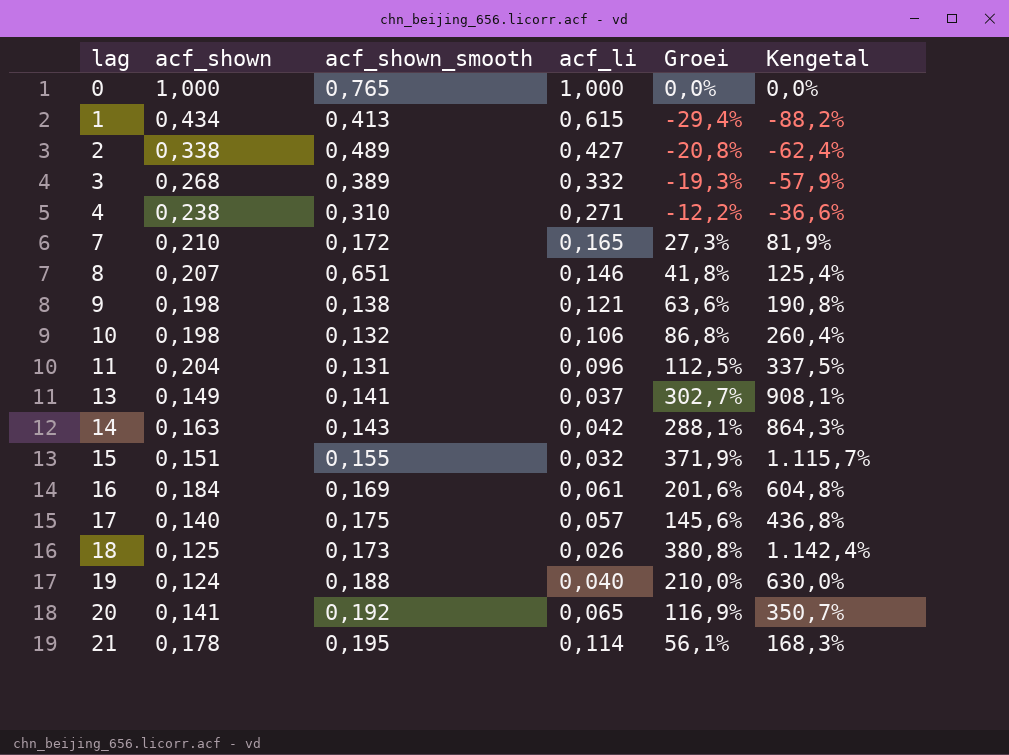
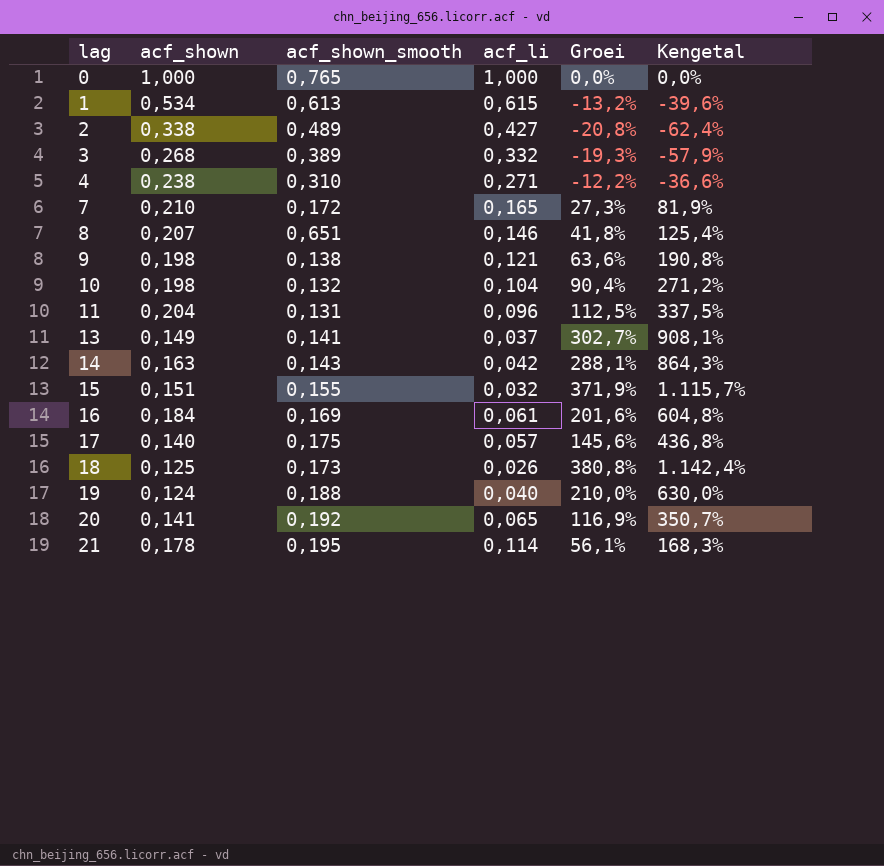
1 | acf_shown: 0,434 -> 0,534
1 | acf_shown_smooth: 0,413 -> 0,613
1 | Groei: -29,4% -> -13,2%
1 | Kengetal: -88,2% -> -39,6%
10 | acf_li: 0,106 -> 0,104
10 | Groei: 86,8% -> 90,4%
10 | Kengetal: 260,4% -> 271,2%

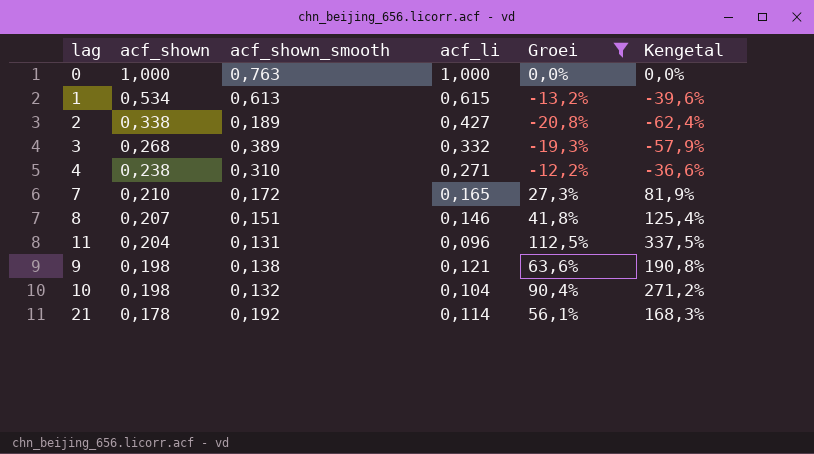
filter: none -> Groei <= 112,5%
row order: lag ascending -> acf_shown descending
0 | acf_shown_smooth: 0,765 -> 0,763
2 | acf_shown_smooth: 0,489 -> 0,189
8 | acf_shown_smooth: 0,651 -> 0,151
21 | acf_shown_smooth: 0,195 -> 0,192

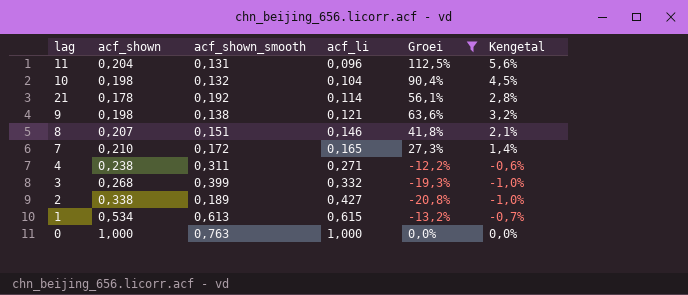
row order: acf_shown descending -> acf_li ascending
column Kengetal | formula: [Groei] * 3 -> [Groei] * 0,05
4 | acf_shown_smooth: 0,310 -> 0,311
3 | acf_shown_smooth: 0,389 -> 0,399

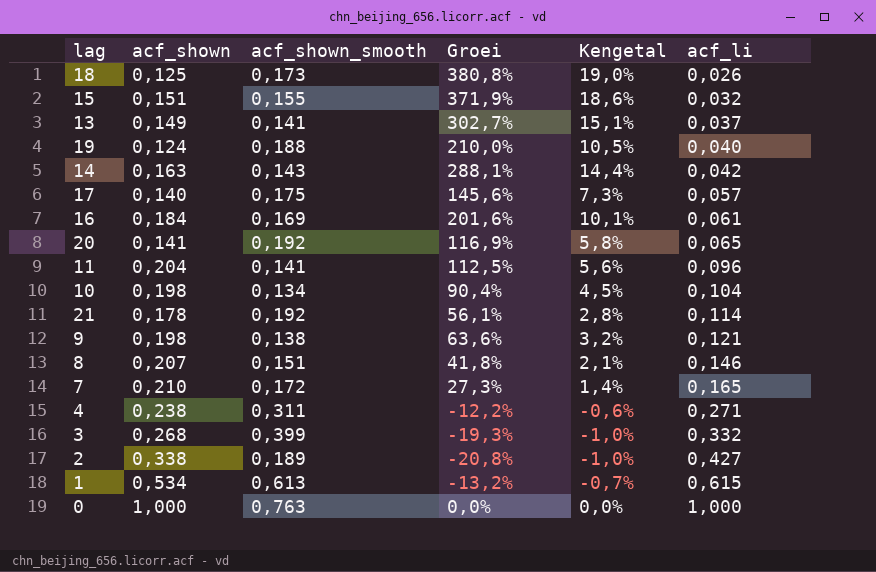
filter: Groei <= 112,5% -> none
column acf_li | position: 4 -> 6
11 | acf_shown_smooth: 0,131 -> 0,141
10 | acf_shown_smooth: 0,132 -> 0,134

